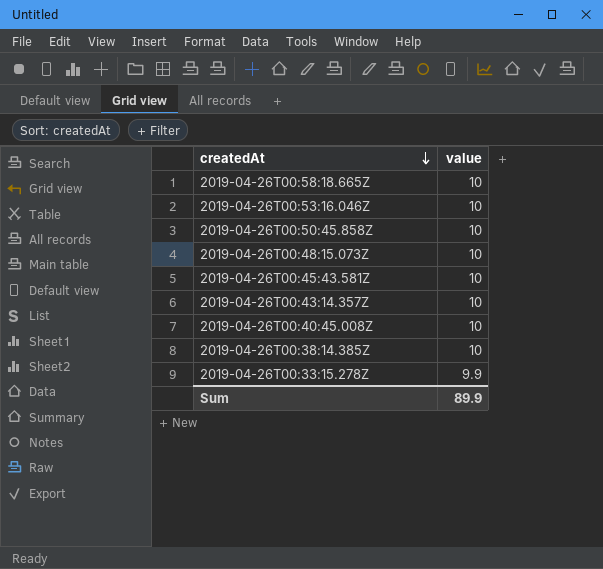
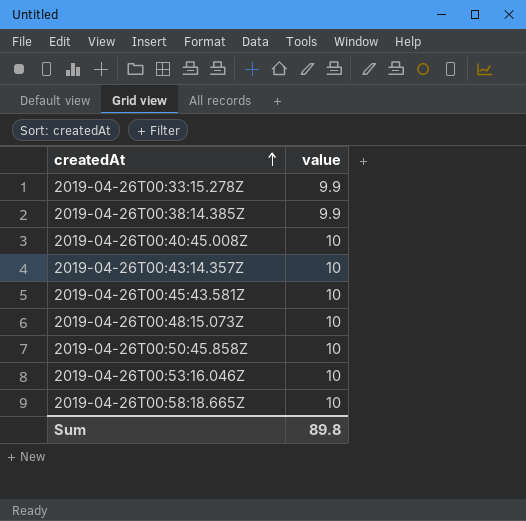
row order: createdAt descending -> createdAt ascending
2019-04-26T00:38:14.385Z | value: 10 -> 9.9
Sum | value: 89.9 -> 89.8

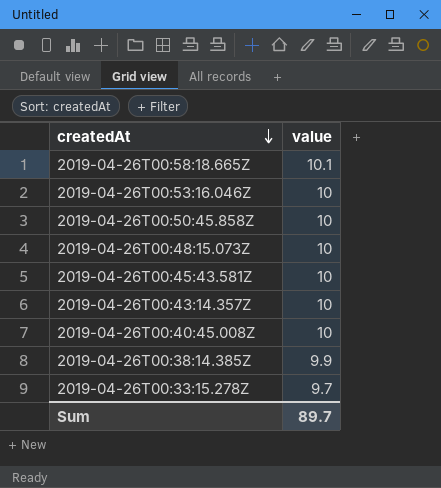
row order: createdAt ascending -> createdAt descending
2019-04-26T00:58:18.665Z | value: 10 -> 10.1
2019-04-26T00:33:15.278Z | value: 9.9 -> 9.7
Sum | value: 89.8 -> 89.7

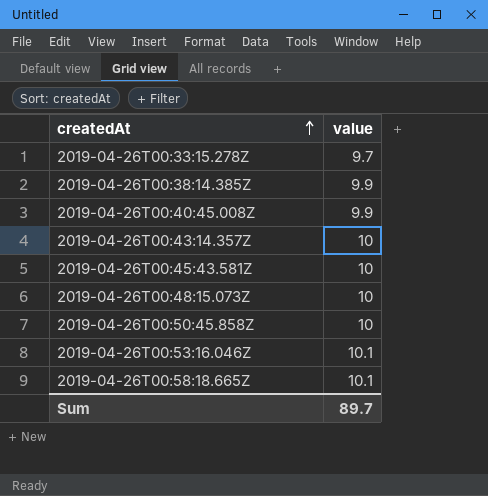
row order: createdAt descending -> createdAt ascending
2019-04-26T00:40:45.008Z | value: 10 -> 9.9
2019-04-26T00:53:16.046Z | value: 10 -> 10.1

